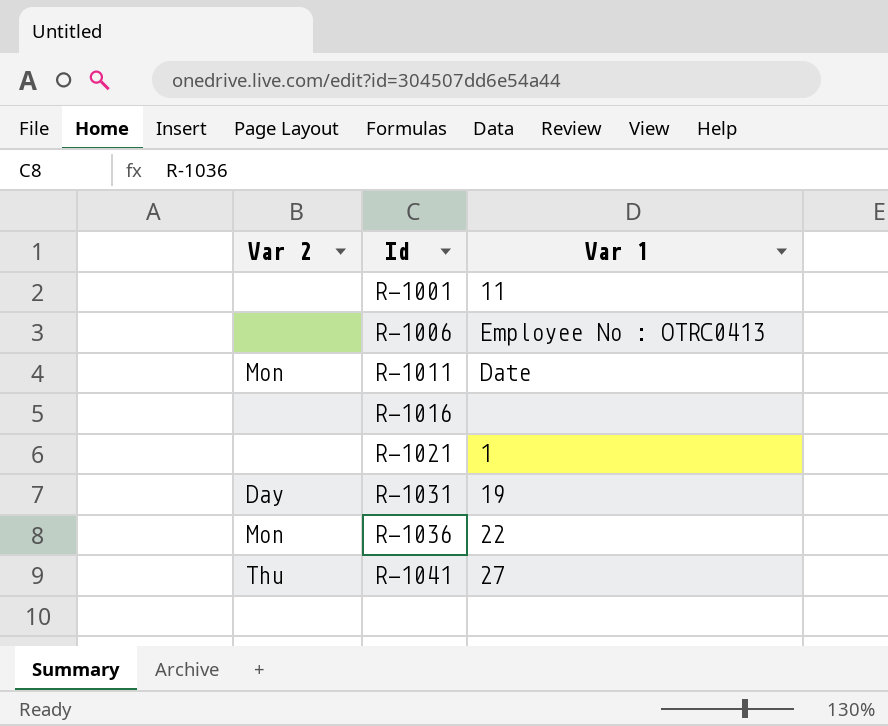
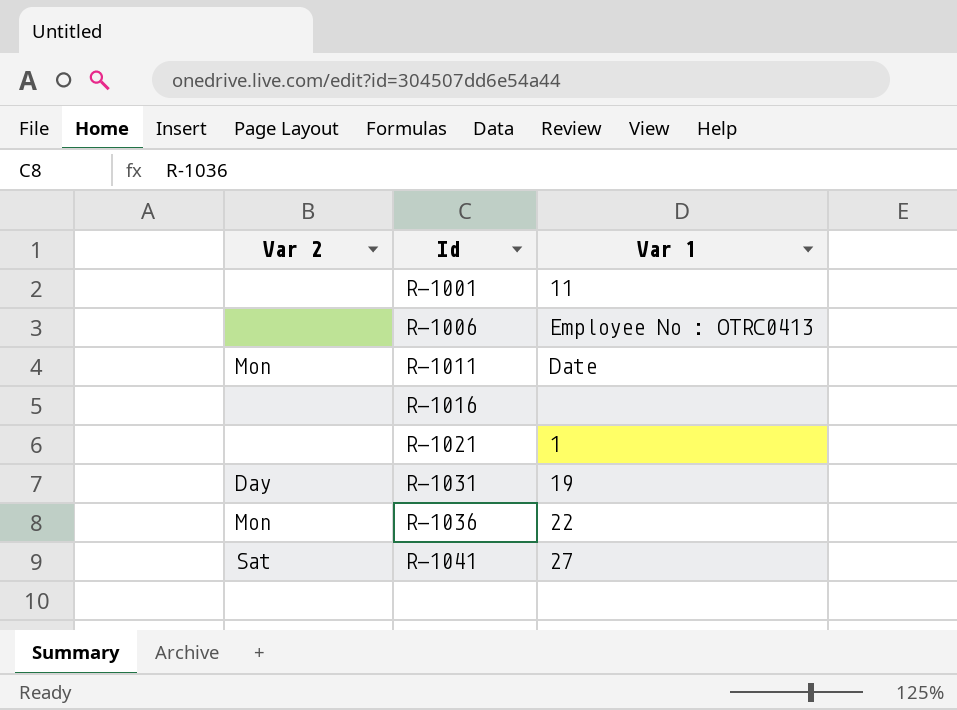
R-1041 | Var 2: Thu -> Sat

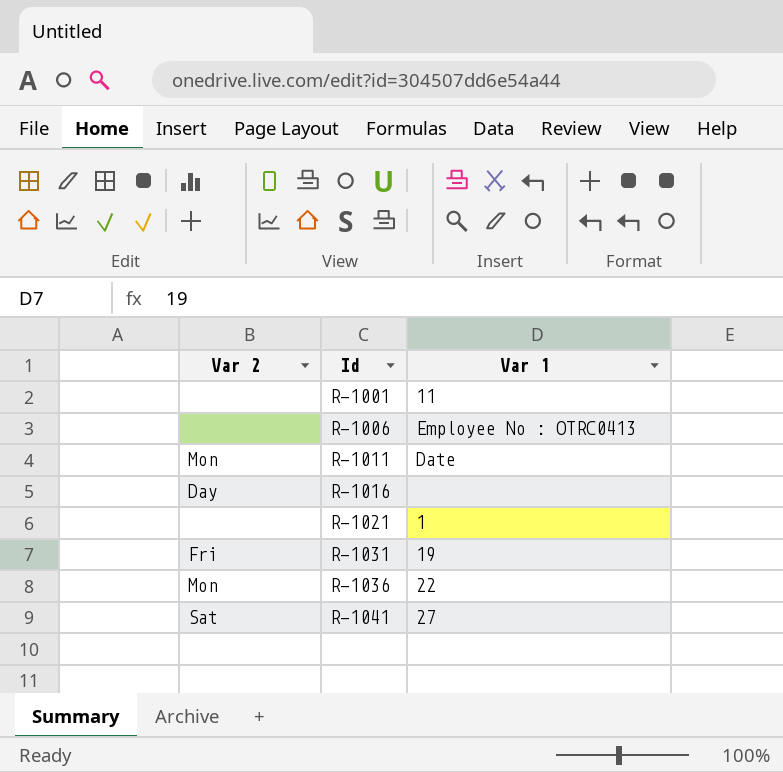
R-1016 | Var 2: none -> Day
R-1031 | Var 2: Day -> Fri

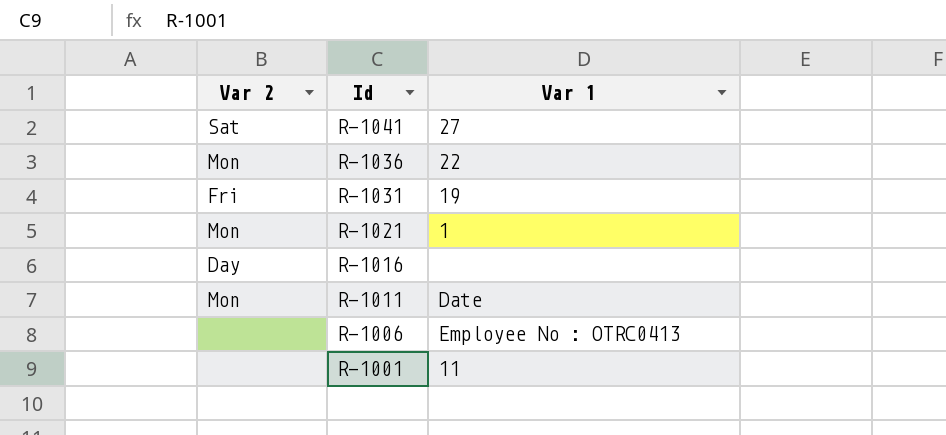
row order: Id ascending -> Id descending
R-1021 | Var 2: none -> Mon

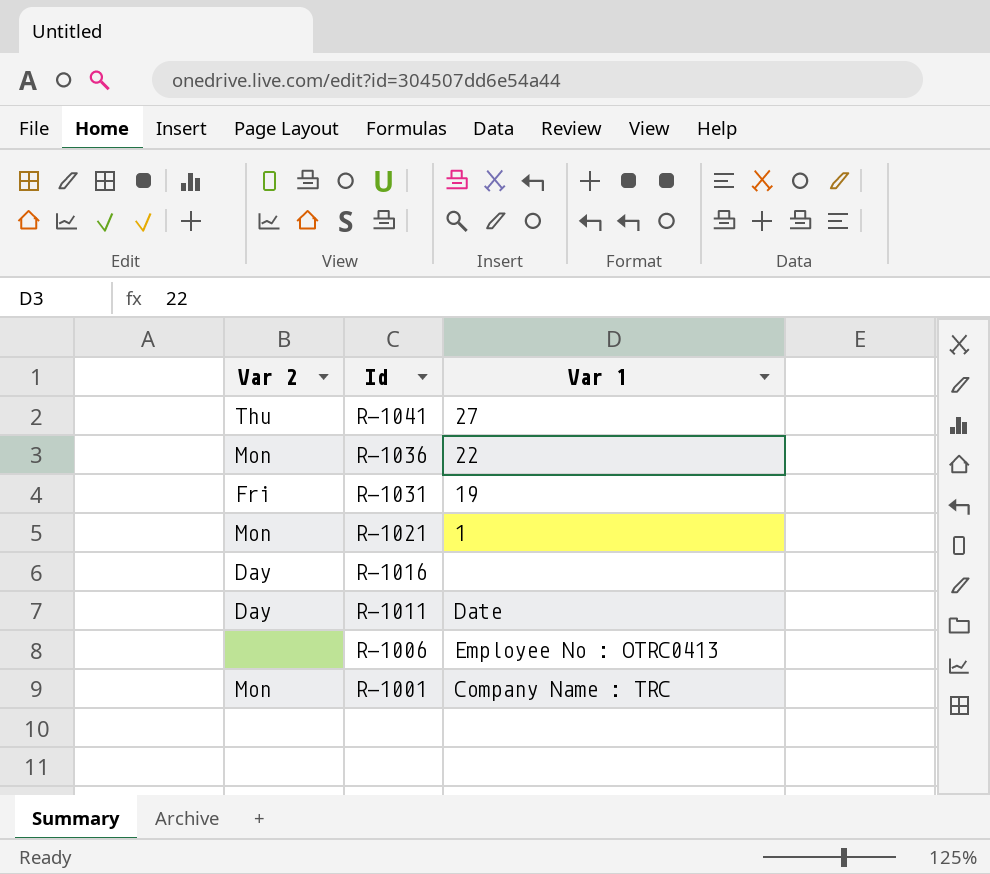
R-1041 | Var 2: Sat -> Thu
R-1011 | Var 2: Mon -> Day
R-1001 | Var 2: none -> Mon
R-1001 | Var 1: 11 -> Company Name : TRC

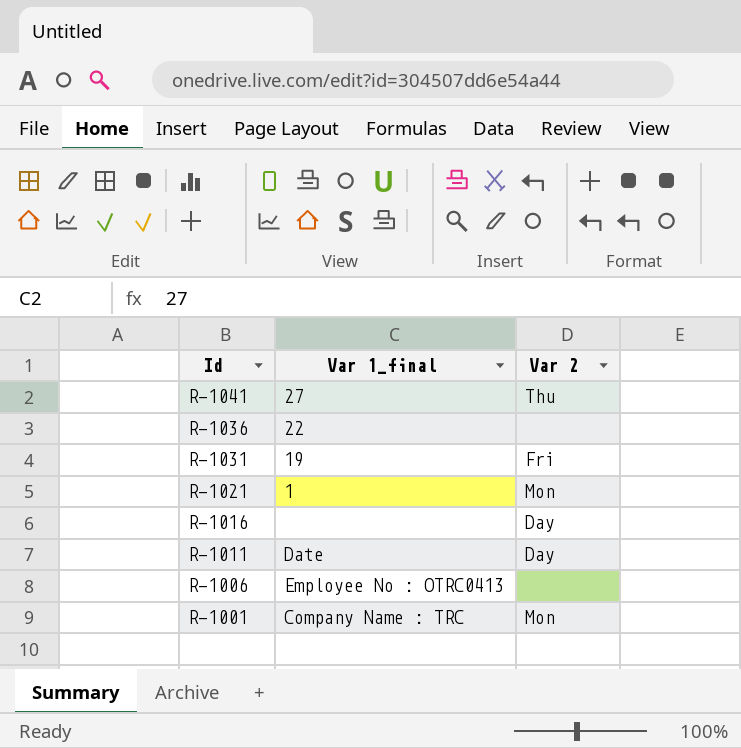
column name: Var 1 -> Var 1_final
column Var 2 | position: 1 -> 3
R-1036 | Var 2: Mon -> none

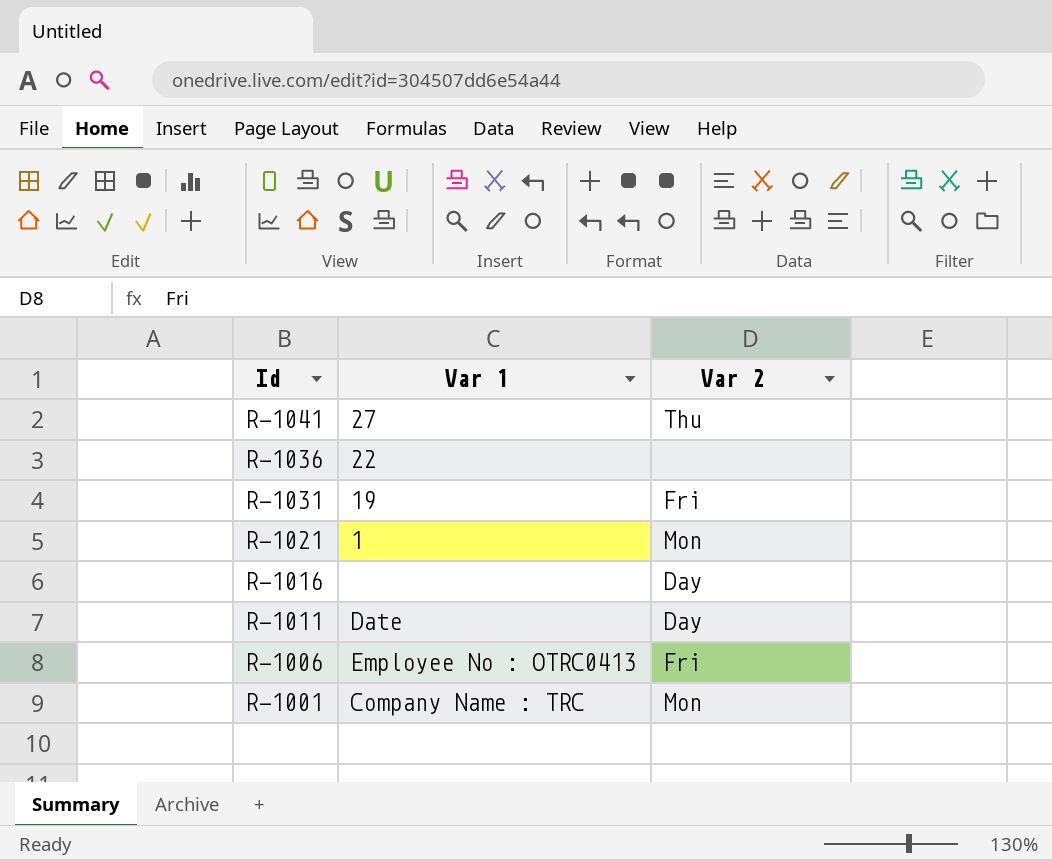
column name: Var 1_final -> Var 1
R-1006 | Var 2: none -> Fri

